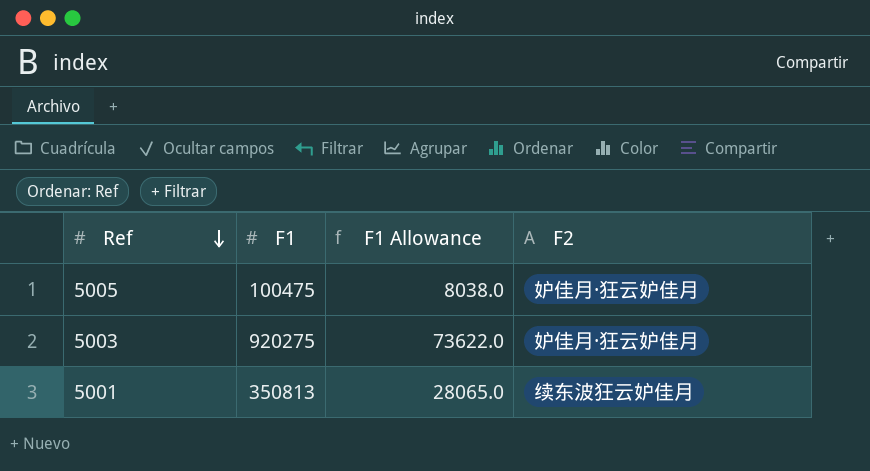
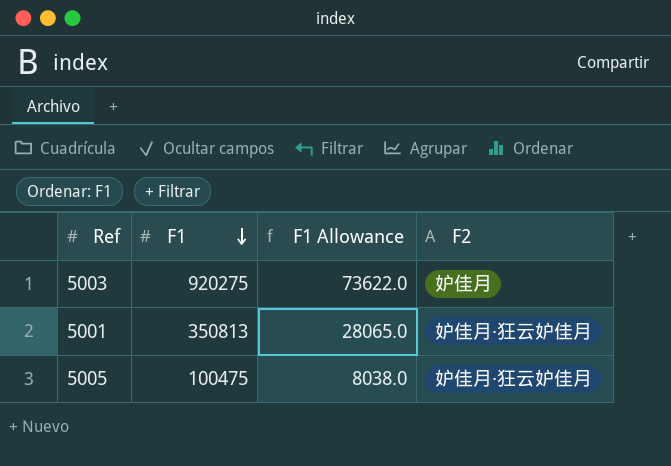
row order: Ref descending -> F1 descending
5003 | F2: 妒佳月·狂云妒佳月 -> 妒佳月
5001 | F2: 续东波狂云妒佳月 -> 妒佳月·狂云妒佳月

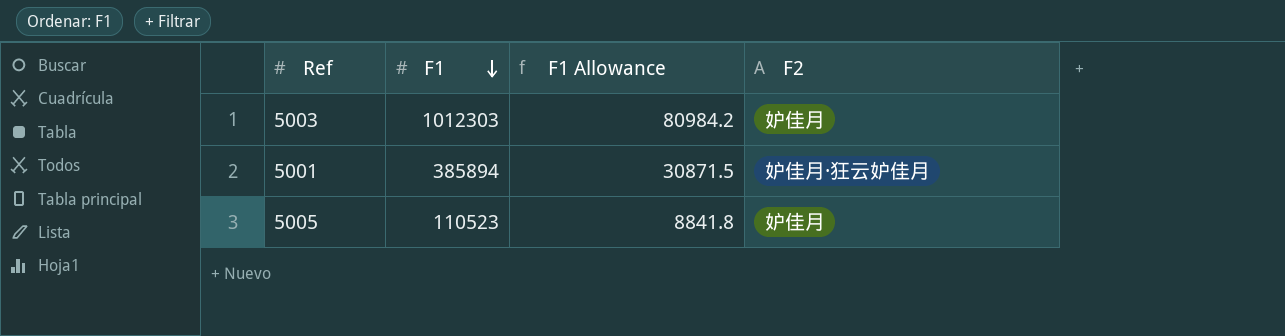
5003 | F1: 920275 -> 1012303
5003 | F1 Allowance: 73622.0 -> 80984.2
5001 | F1: 350813 -> 385894
5001 | F1 Allowance: 28065.0 -> 30871.5
5005 | F1: 100475 -> 110523
5005 | F1 Allowance: 8038.0 -> 8841.8
5005 | F2: 妒佳月·狂云妒佳月 -> 妒佳月

